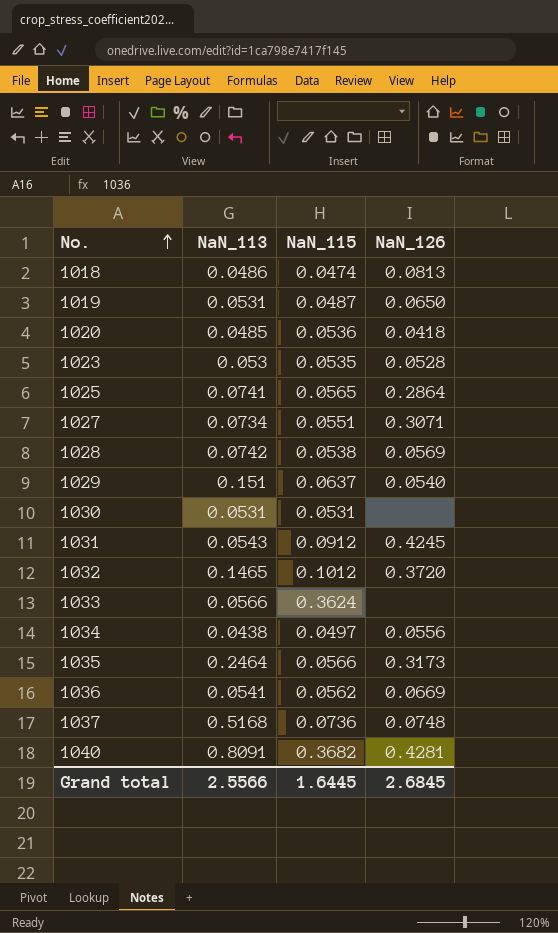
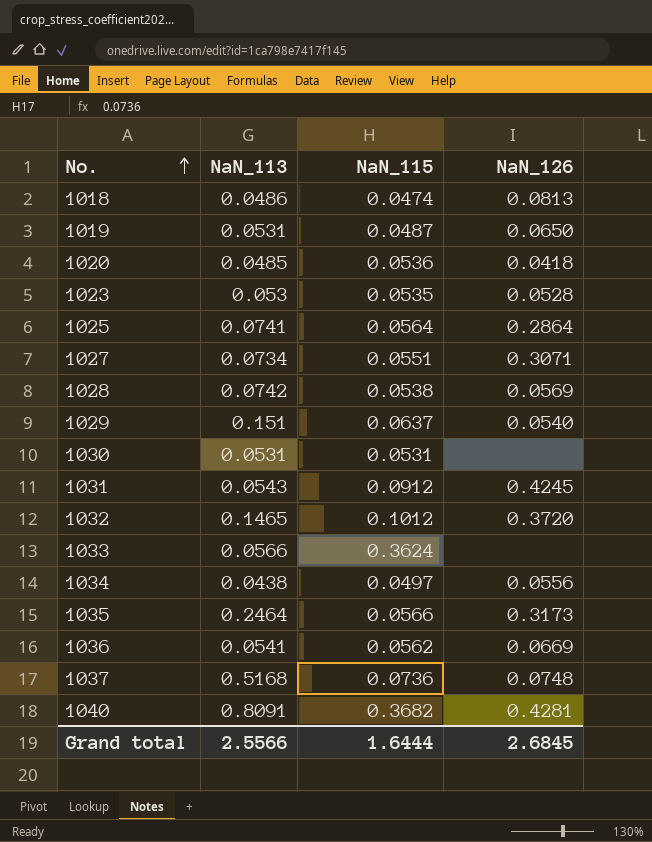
1025 | NaN_115: 0.0565 -> 0.0564
Grand total | NaN_115: 1.6445 -> 1.6444

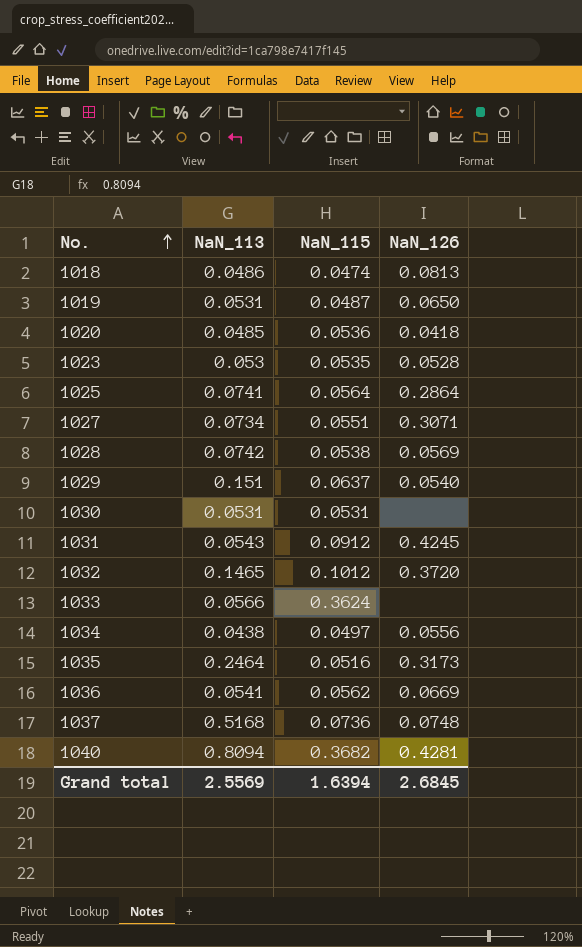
1035 | NaN_115: 0.0566 -> 0.0516
1040 | NaN_113: 0.8091 -> 0.8094
Grand total | NaN_113: 2.5566 -> 2.5569
Grand total | NaN_115: 1.6444 -> 1.6394

